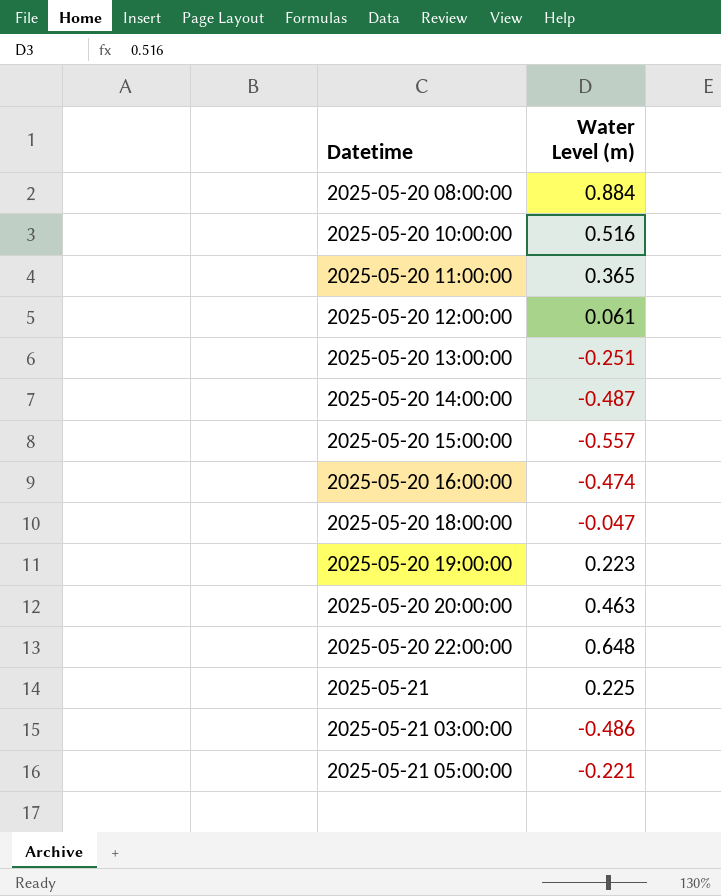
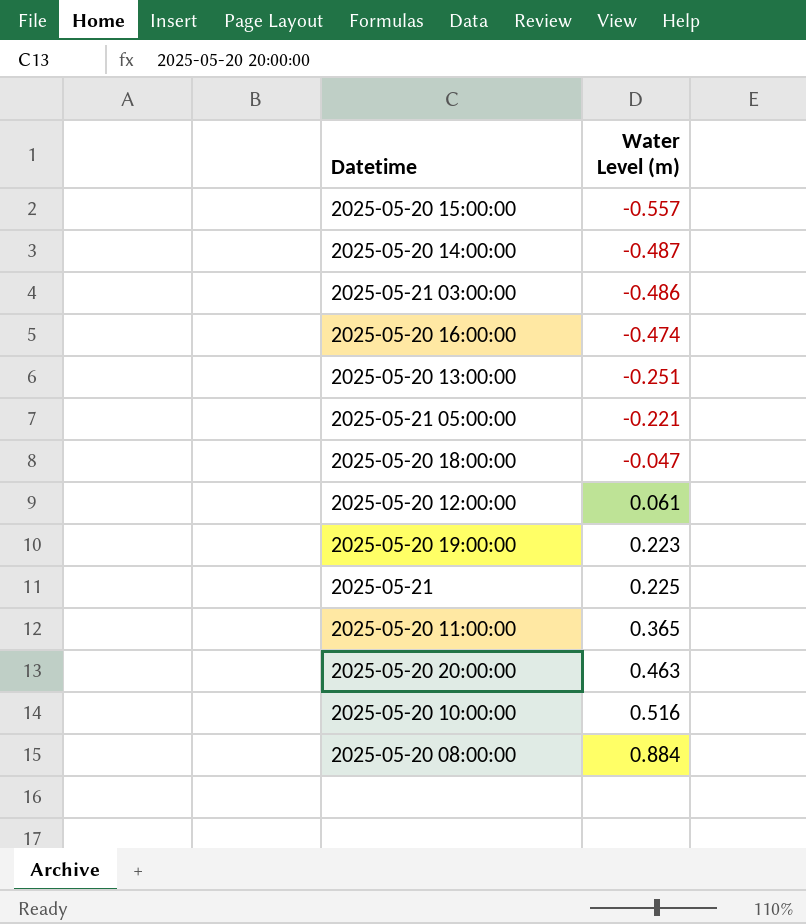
row order: Datetime ascending -> Water Level (m) ascending
row 2025-05-20 22:00:00: 0.648 -> none

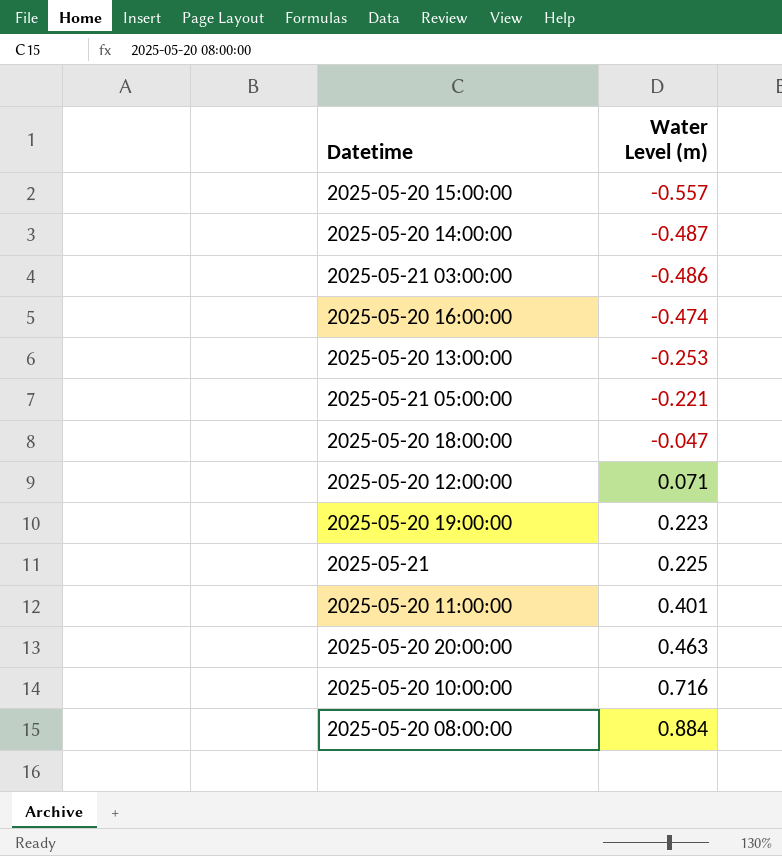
2025-05-20 13:00:00 | Water Level (m): -0.251 -> -0.253
2025-05-20 12:00:00 | Water Level (m): 0.061 -> 0.071
2025-05-20 11:00:00 | Water Level (m): 0.365 -> 0.401
2025-05-20 10:00:00 | Water Level (m): 0.516 -> 0.716

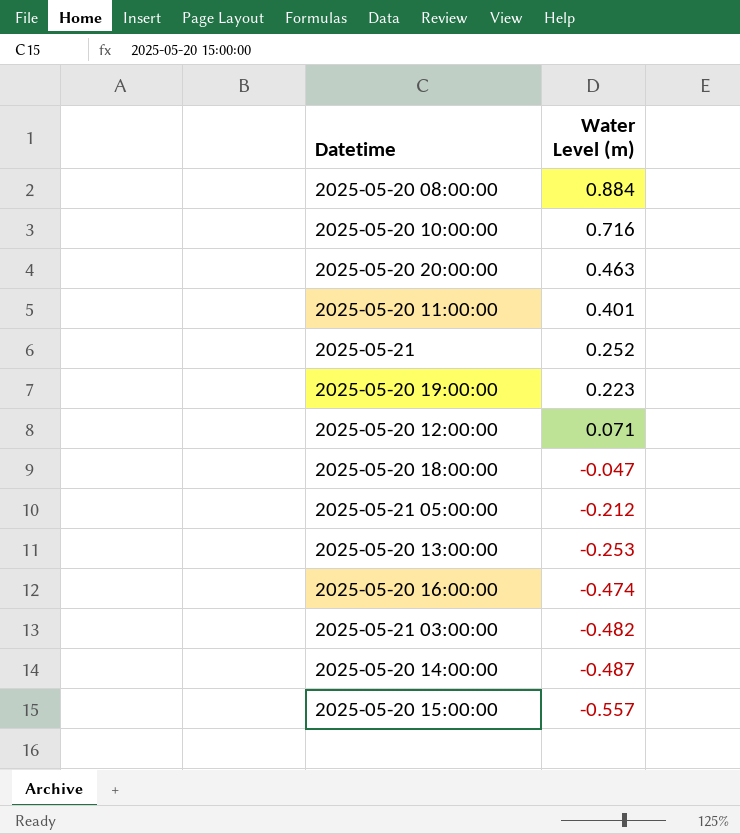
row order: Water Level (m) ascending -> Water Level (m) descending
2025-05-21 | Water Level (m): 0.225 -> 0.252
2025-05-21 05:00:00 | Water Level (m): -0.221 -> -0.212
2025-05-21 03:00:00 | Water Level (m): -0.486 -> -0.482

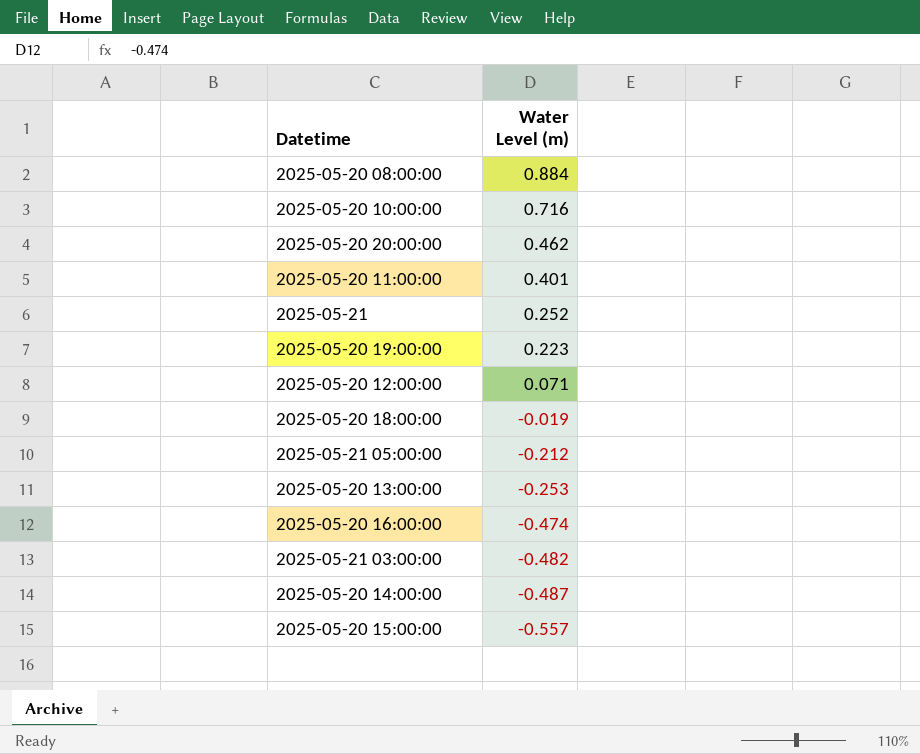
2025-05-20 20:00:00 | Water Level (m): 0.463 -> 0.462
2025-05-20 18:00:00 | Water Level (m): -0.047 -> -0.019

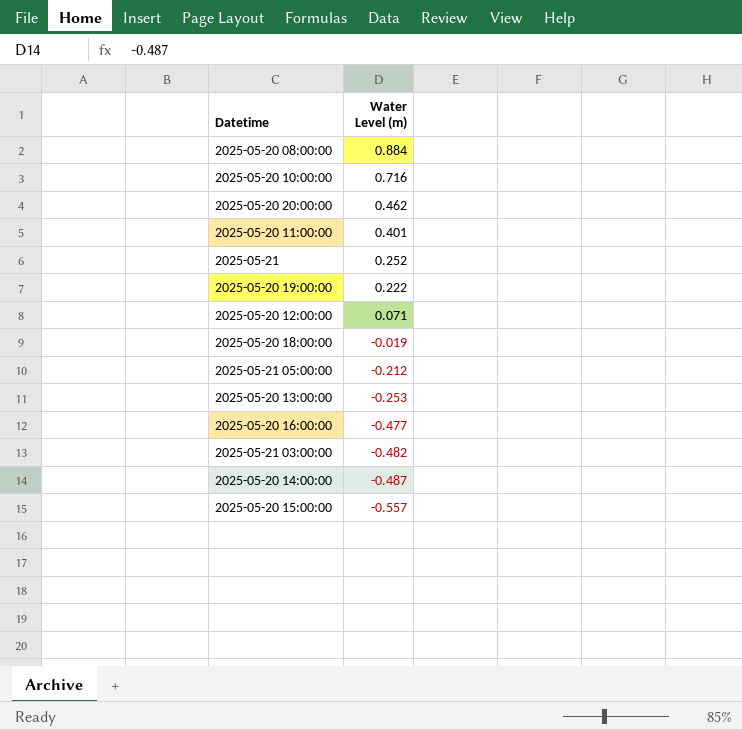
2025-05-20 19:00:00 | Water Level (m): 0.223 -> 0.222
2025-05-20 16:00:00 | Water Level (m): -0.474 -> -0.477

